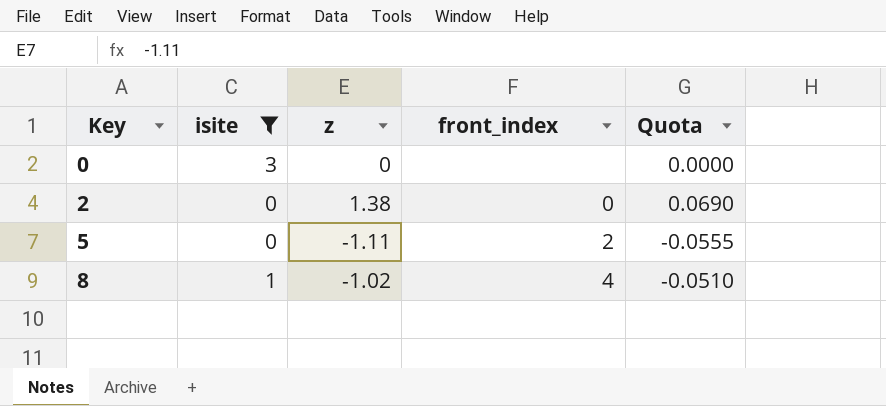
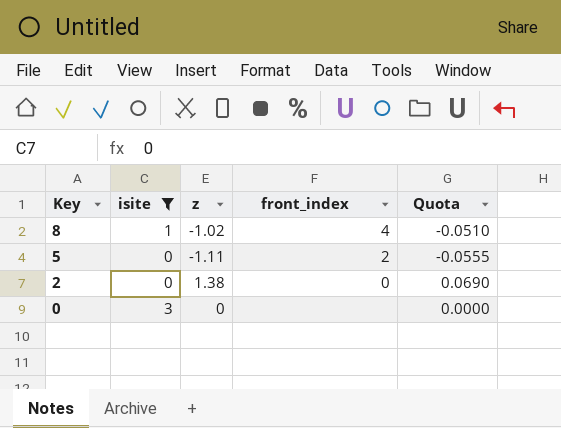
row order: Key ascending -> Key descending

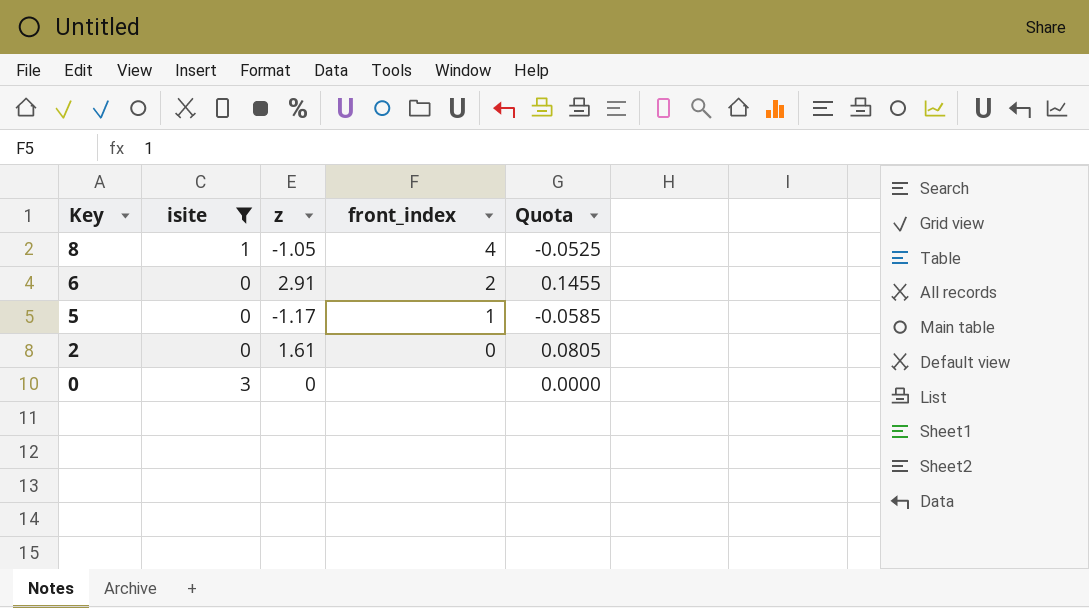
8 | z: -1.02 -> -1.05
8 | Quota: -0.0510 -> -0.0525
row 6: none -> 0 | 2.91 | 2 | 0.1455
5 | z: -1.11 -> -1.17
5 | front_index: 2 -> 1
5 | Quota: -0.0555 -> -0.0585
2 | z: 1.38 -> 1.61
2 | Quota: 0.0690 -> 0.0805

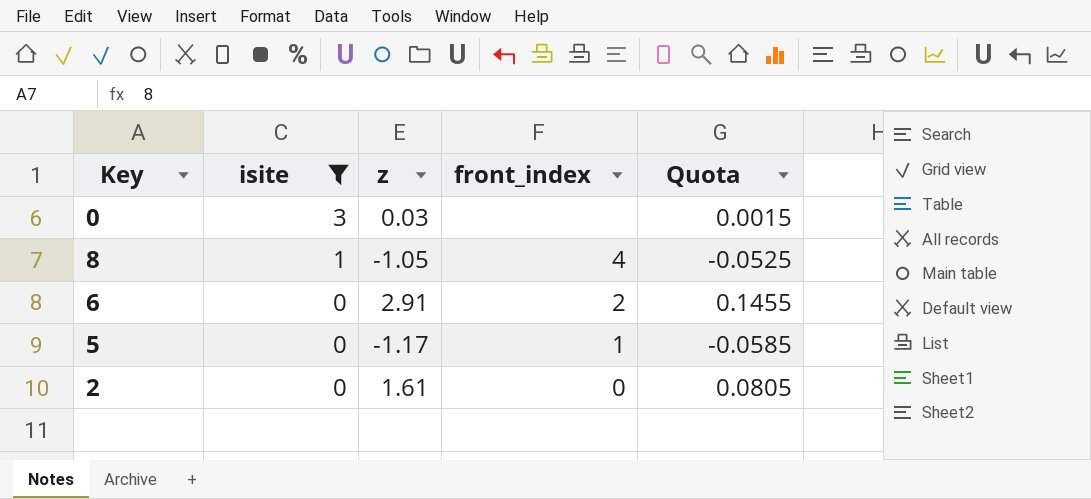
row order: Key descending -> isite descending
0 | z: 0 -> 0.03
0 | Quota: 0.0000 -> 0.0015

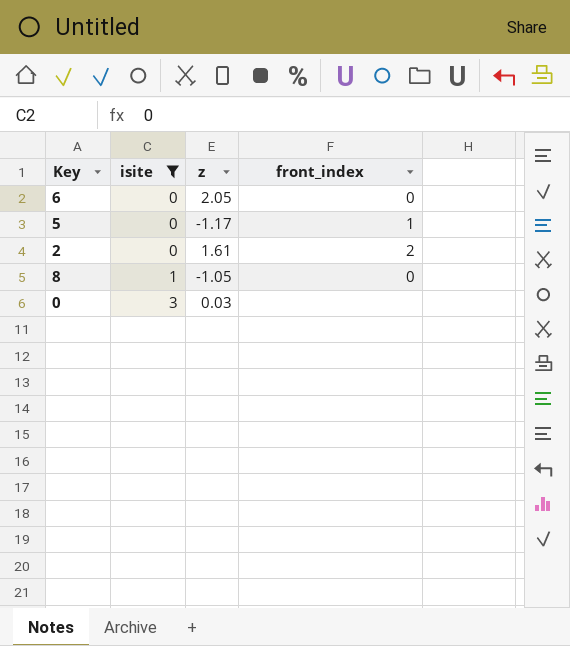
row order: isite descending -> isite ascending
column Quota | formula: [z] * 0.05 -> none
6 | z: 2.91 -> 2.05
6 | front_index: 2 -> 0
2 | front_index: 0 -> 2
8 | front_index: 4 -> 0

